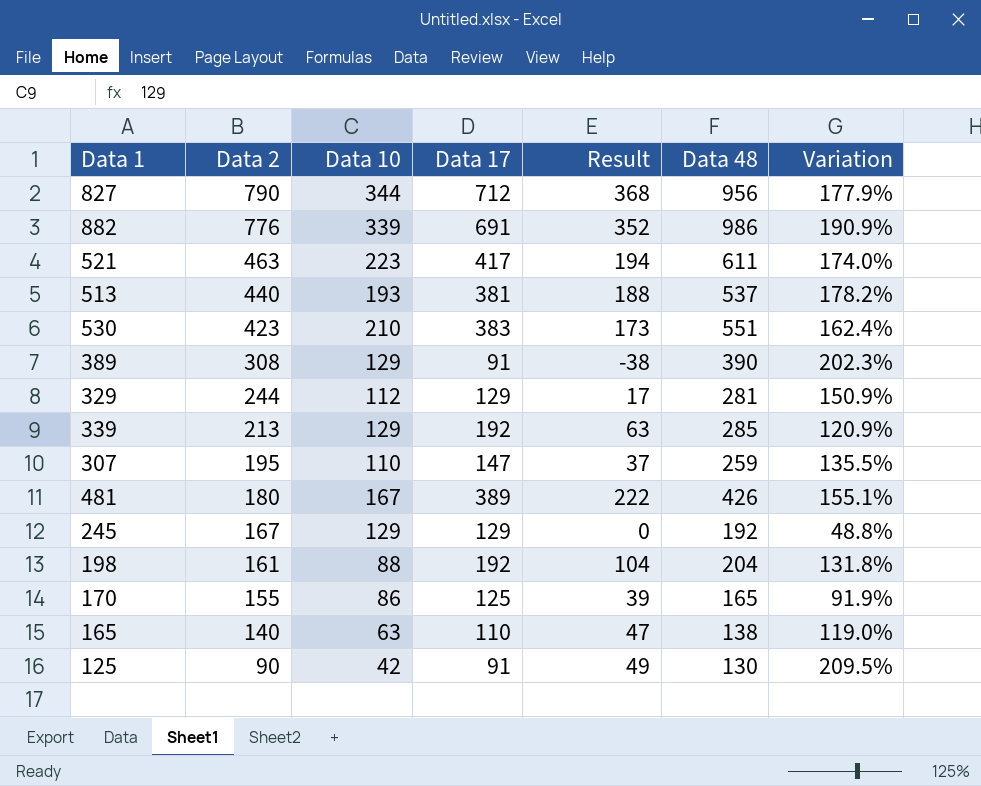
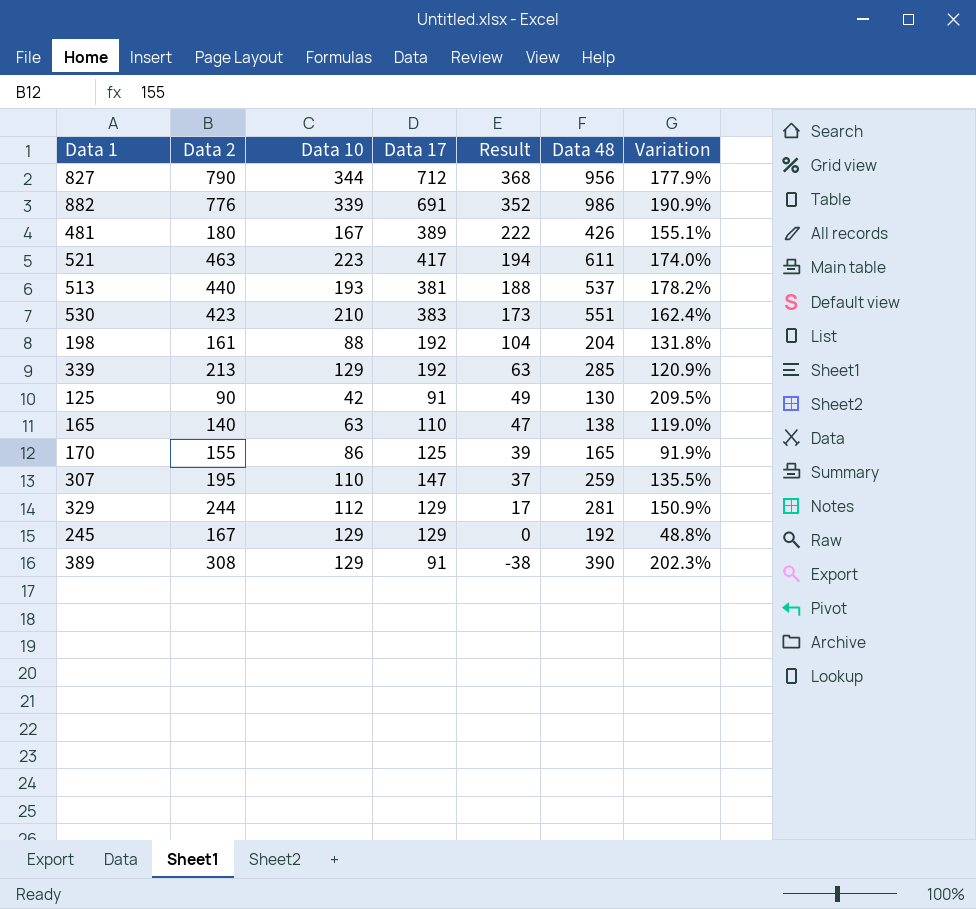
row order: Data 2 descending -> Result descending

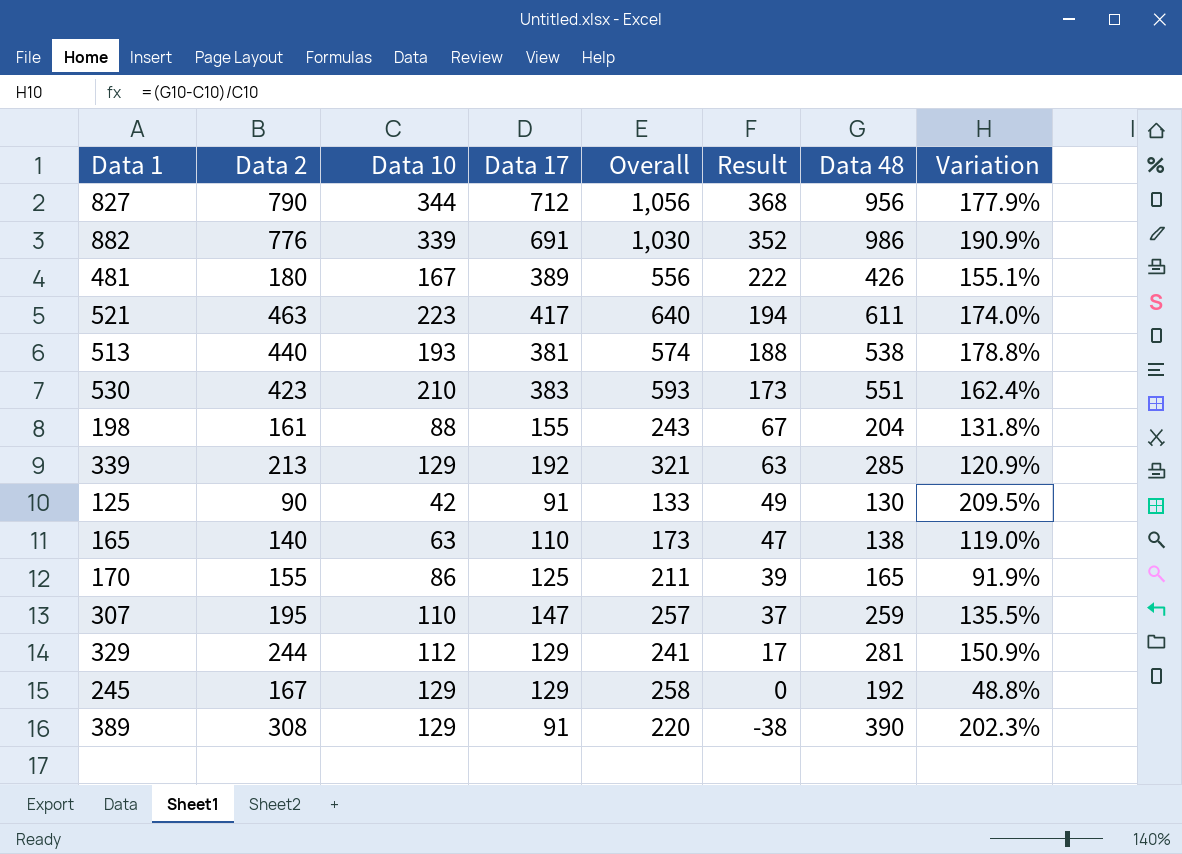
column Overall | formula: none -> [Data 10] + [Data 17]
513 | Data 48: 537 -> 538
513 | Variation: 178.2% -> 178.8%
198 | Data 17: 192 -> 155
198 | Result: 104 -> 67

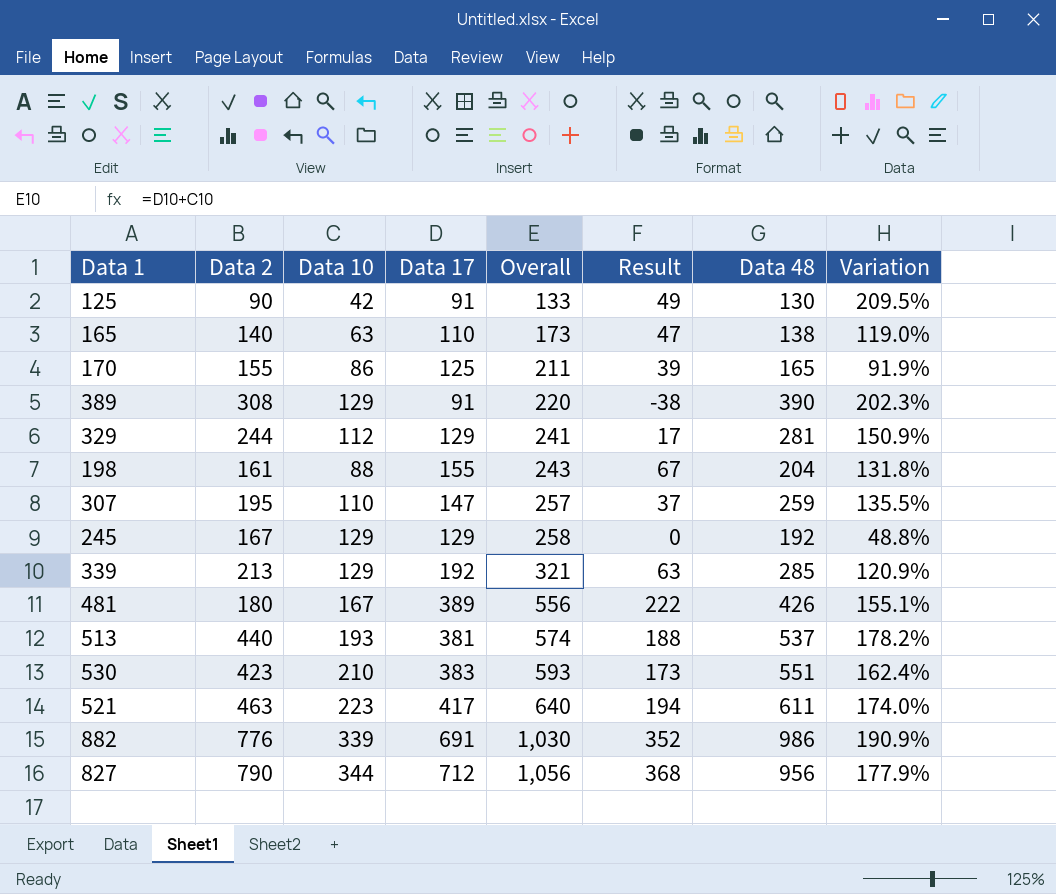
row order: Result descending -> Overall ascending
513 | Data 48: 538 -> 537
513 | Variation: 178.8% -> 178.2%

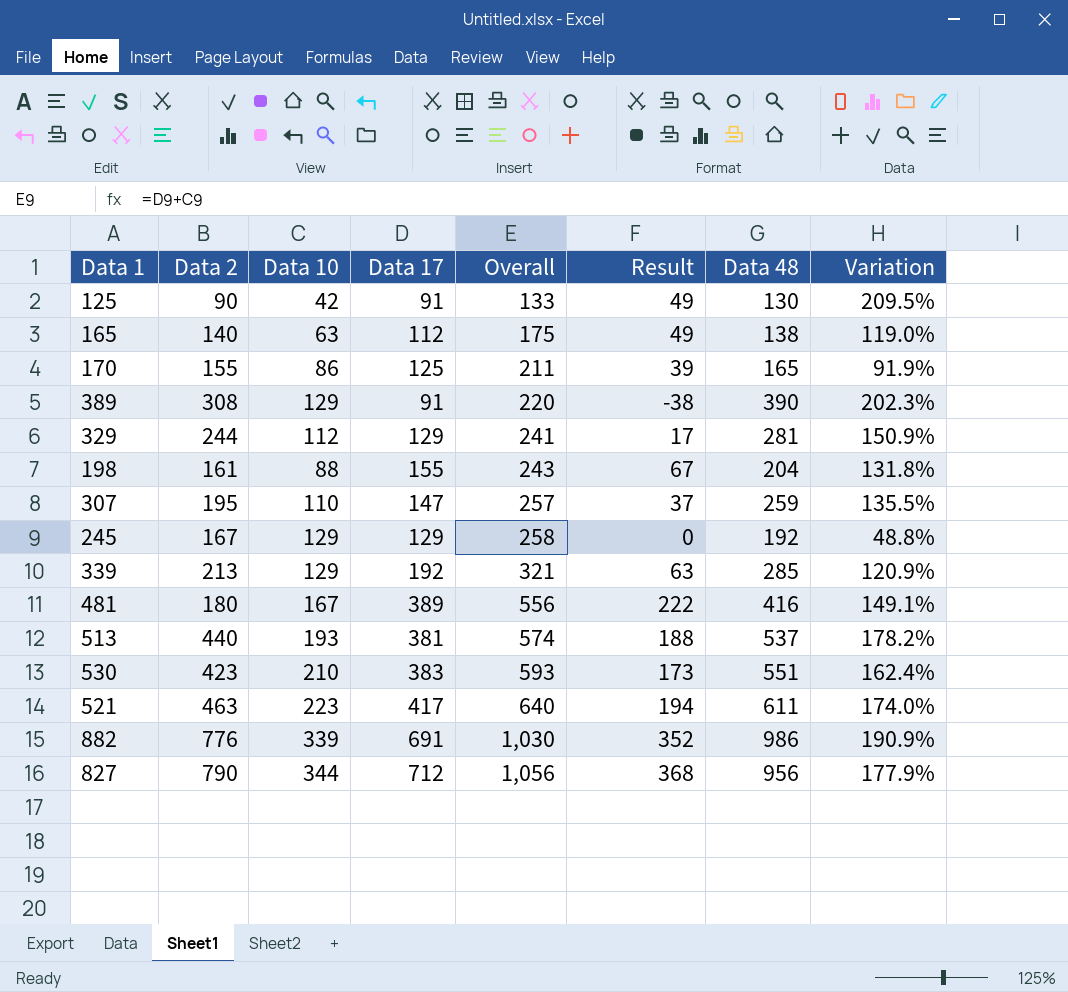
165 | Data 17: 110 -> 112
165 | Overall: 173 -> 175
165 | Result: 47 -> 49
481 | Data 48: 426 -> 416
481 | Variation: 155.1% -> 149.1%

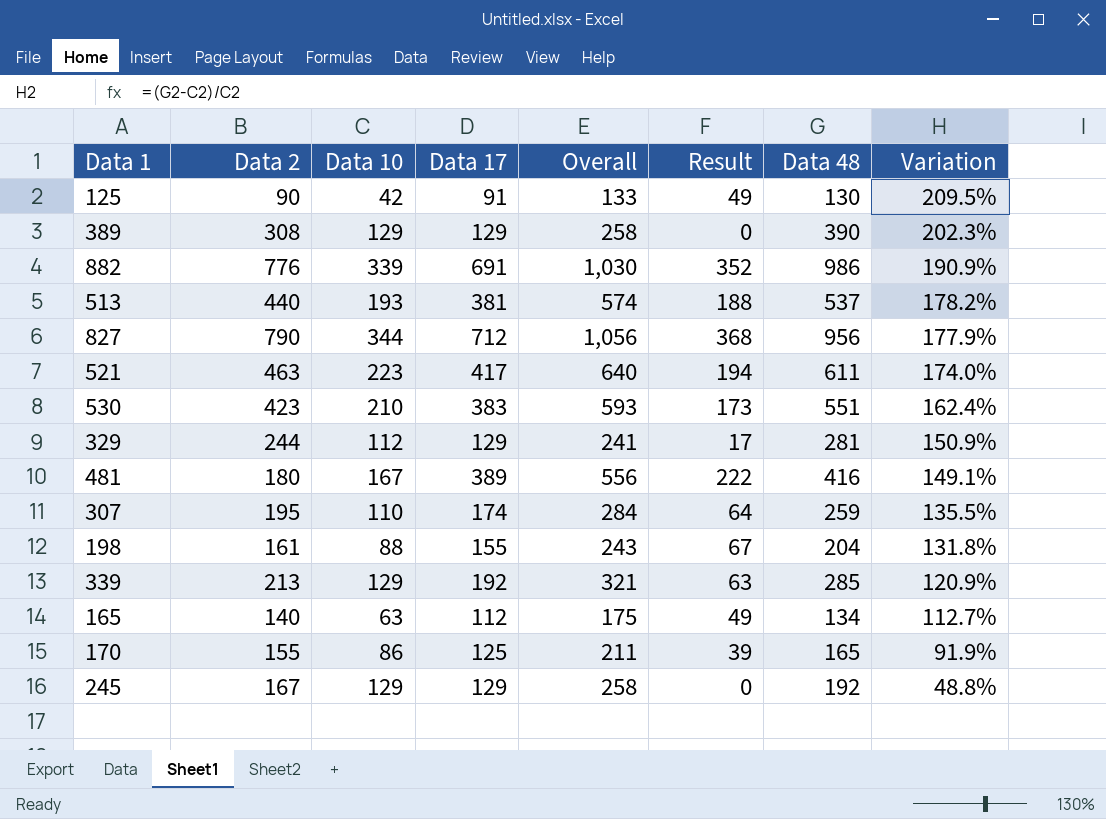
row order: Overall ascending -> Variation descending
389 | Data 17: 91 -> 129
389 | Overall: 220 -> 258
389 | Result: -38 -> 0
307 | Data 17: 147 -> 174
307 | Overall: 257 -> 284
307 | Result: 37 -> 64
165 | Data 48: 138 -> 134
165 | Variation: 119.0% -> 112.7%

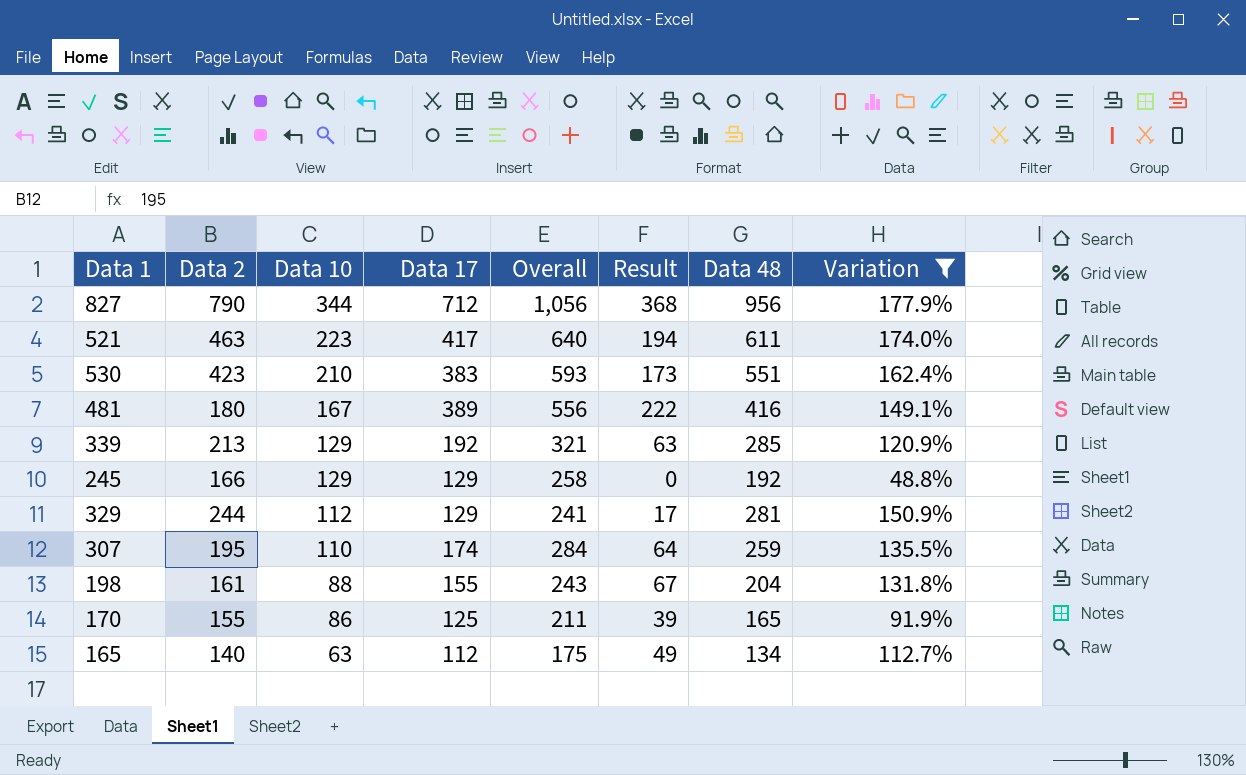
filter: none -> Variation <= 177.9%
row order: Variation descending -> Data 10 descending
245 | Data 2: 167 -> 166

